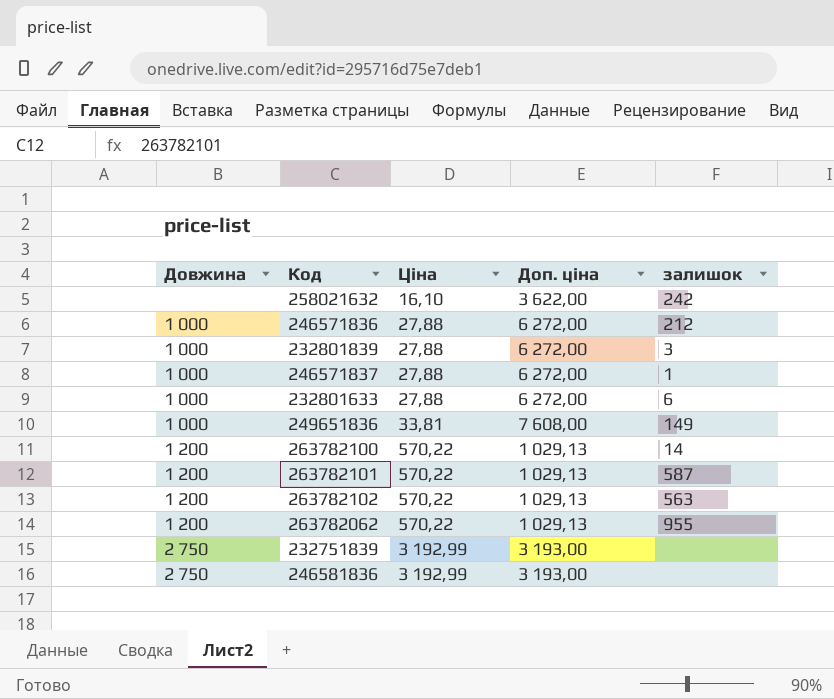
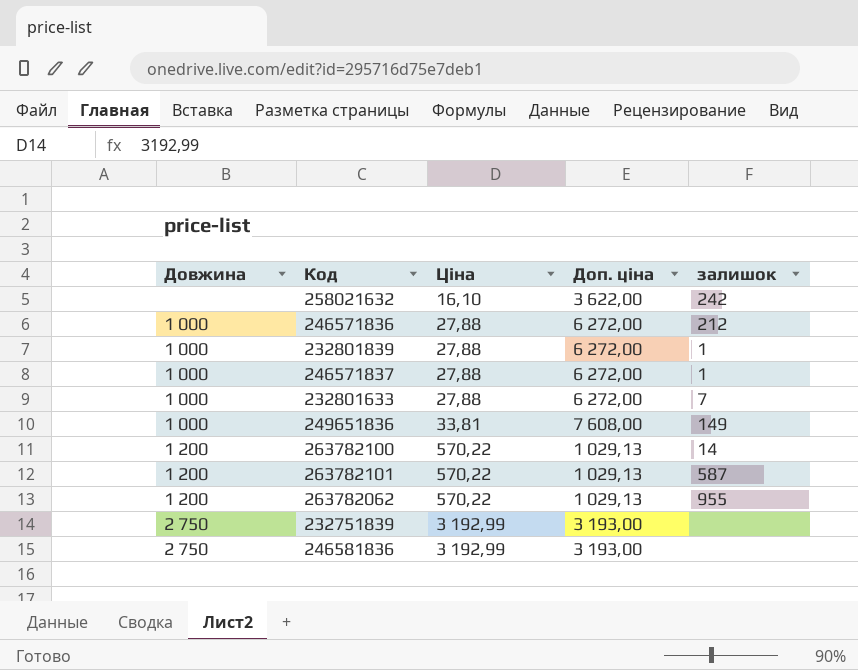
row 263782102: 1 200 | 570,22 | 1 029,13 | 563 -> none
232801839 | залишок: 3 -> 1
232801633 | залишок: 6 -> 7

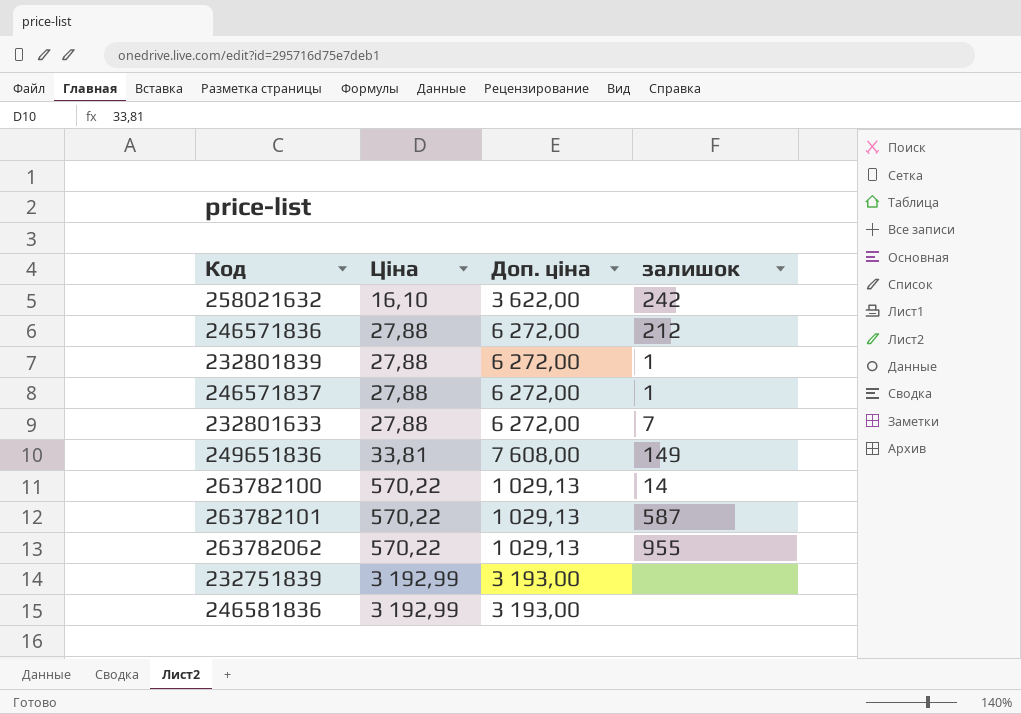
column Довжина | position: 1 -> none

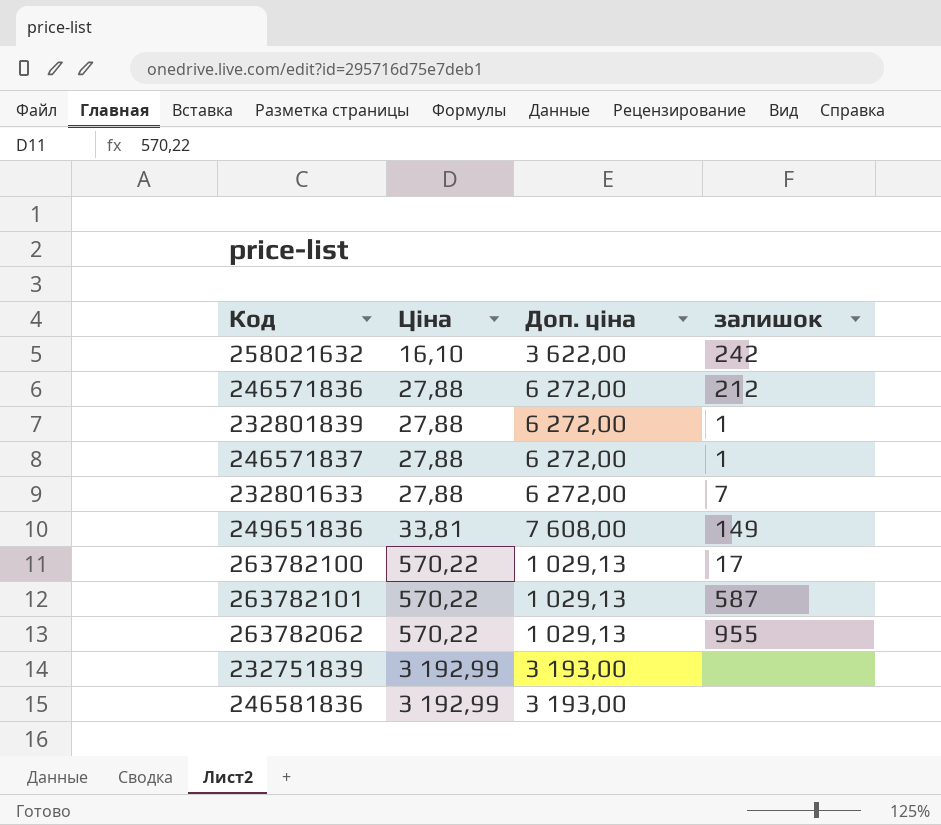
263782100 | залишок: 14 -> 17

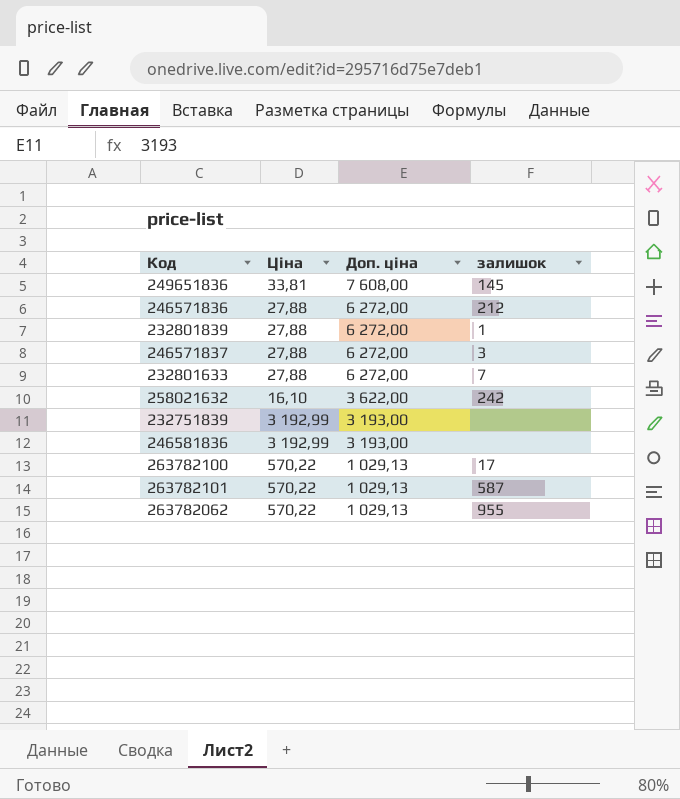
row order: Ціна ascending -> Доп. ціна descending
249651836 | залишок: 149 -> 145
246571837 | залишок: 1 -> 3

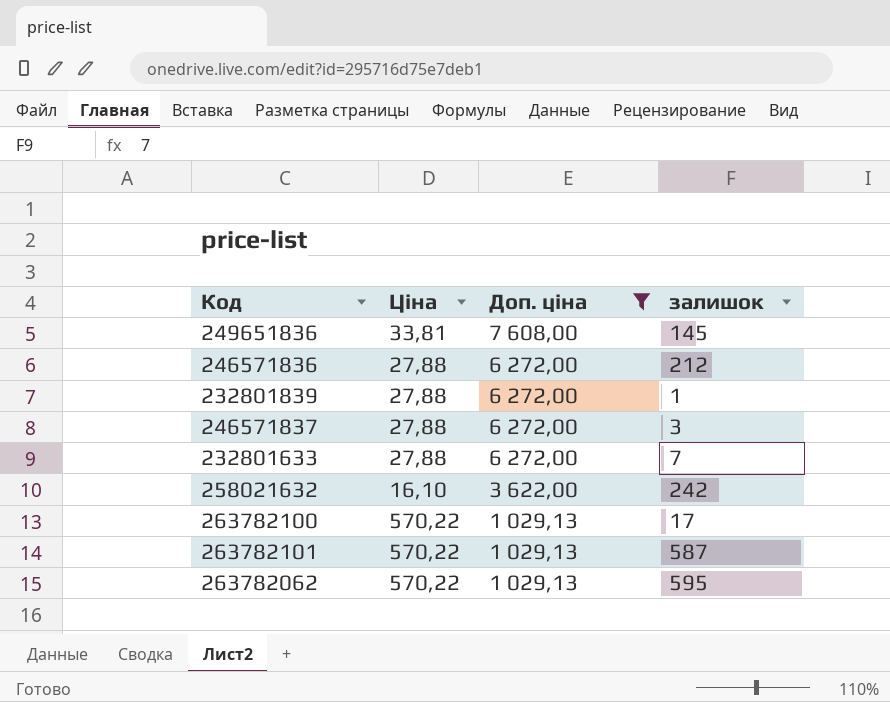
filter: none -> Доп. ціна != 3 193,00
263782062 | залишок: 955 -> 595

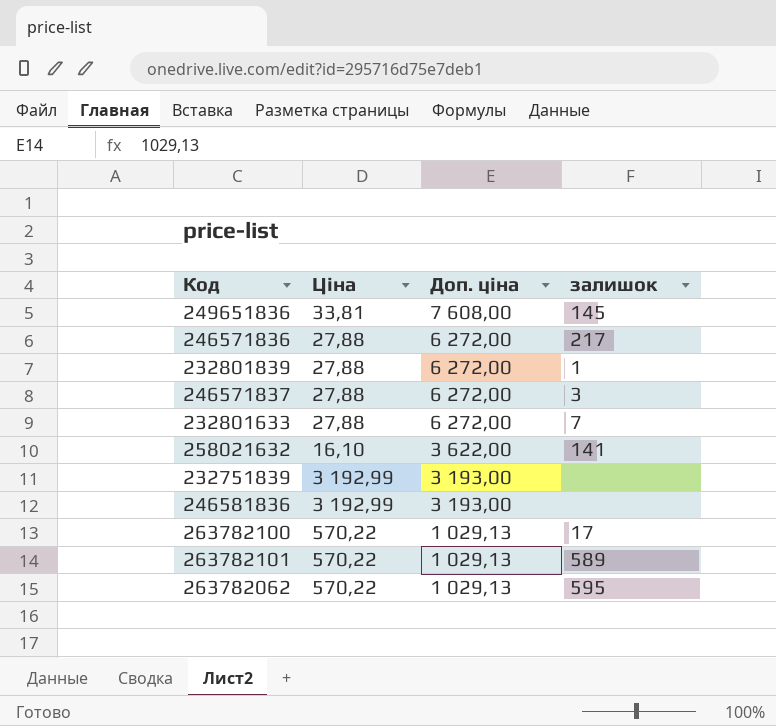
filter: Доп. ціна != 3 193,00 -> none
246571836 | залишок: 212 -> 217
258021632 | залишок: 242 -> 141
263782101 | залишок: 587 -> 589

